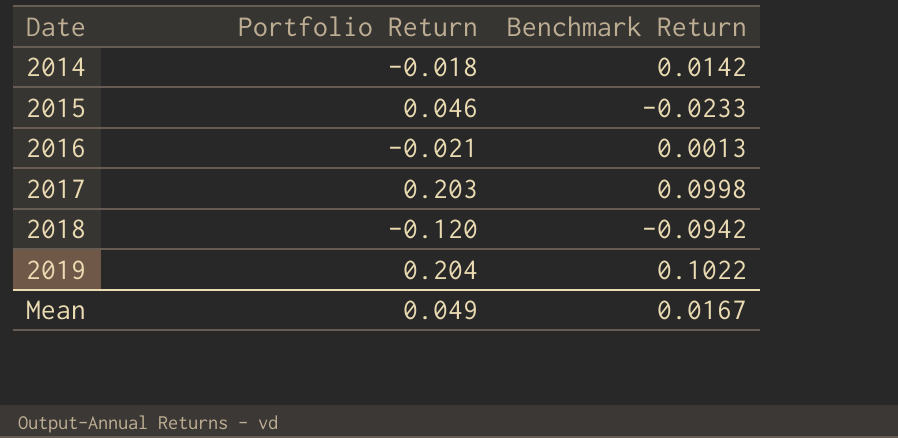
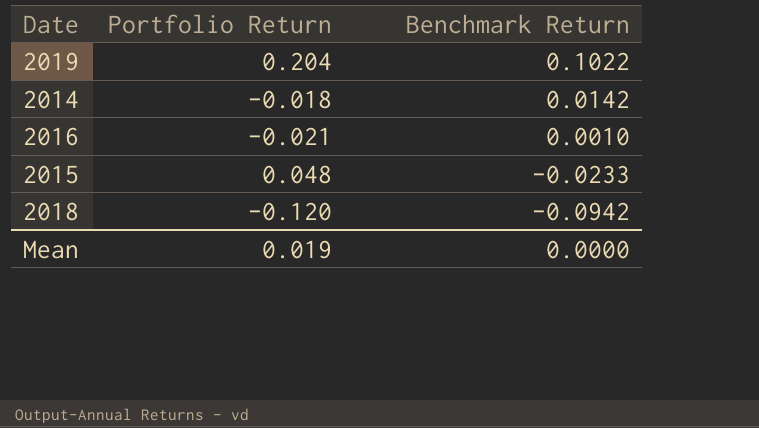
row order: Date ascending -> Benchmark Return descending
row 2017: 0.203 | 0.0998 -> none
2016 | Benchmark Return: 0.0013 -> 0.0010
2015 | Portfolio Return: 0.046 -> 0.048
Mean | Portfolio Return: 0.049 -> 0.019
Mean | Benchmark Return: 0.0167 -> 0.0000

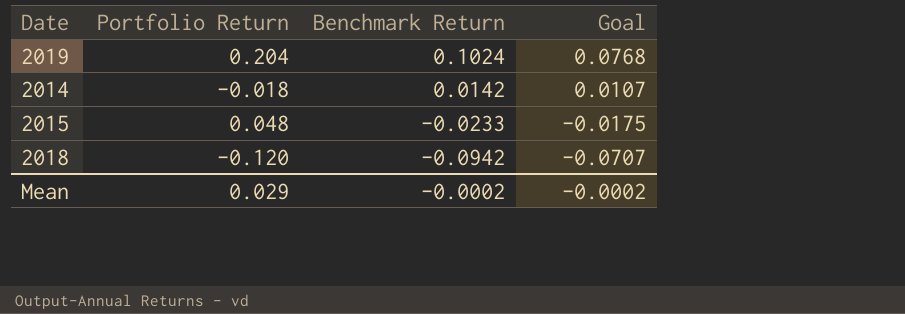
column Goal | formula: none -> [Benchmark Return] * 0.75
row 2016: -0.021 | 0.0010 -> none
2019 | Benchmark Return: 0.1022 -> 0.1024
Mean | Portfolio Return: 0.019 -> 0.029
Mean | Benchmark Return: 0.0000 -> -0.0002

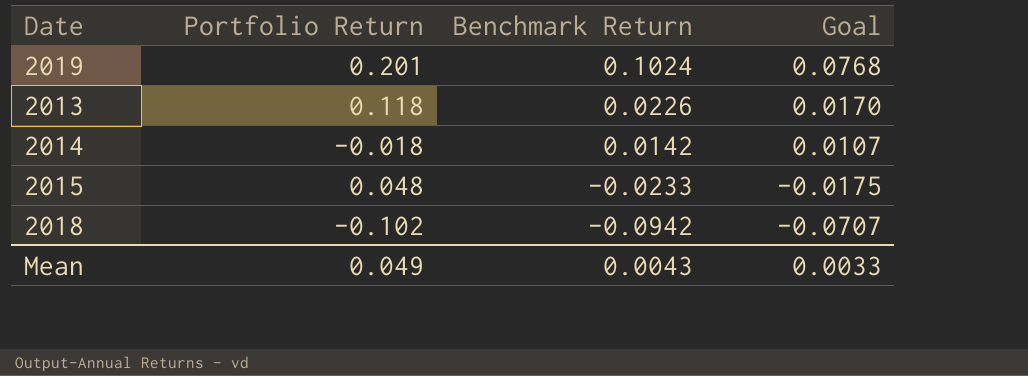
2019 | Portfolio Return: 0.204 -> 0.201
row 2013: none -> 0.118 | 0.0226 | 0.0170
2018 | Portfolio Return: -0.120 -> -0.102
Mean | Portfolio Return: 0.029 -> 0.049
Mean | Benchmark Return: -0.0002 -> 0.0043
Mean | Goal: -0.0002 -> 0.0033

